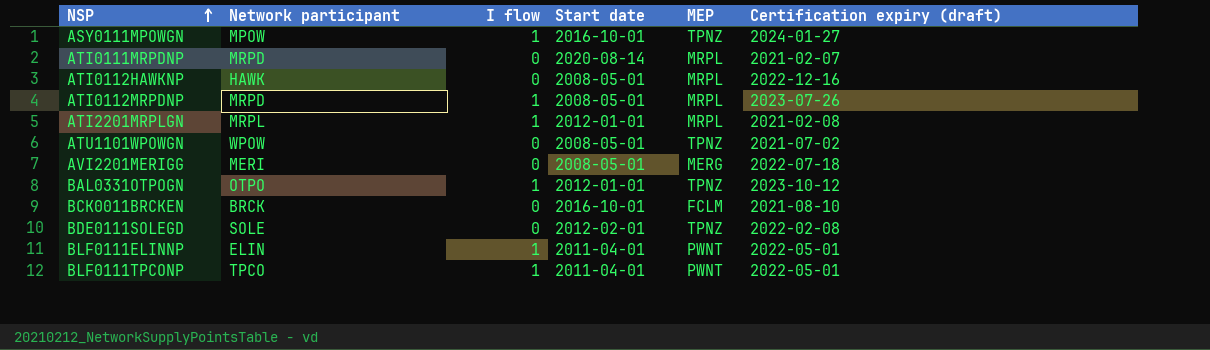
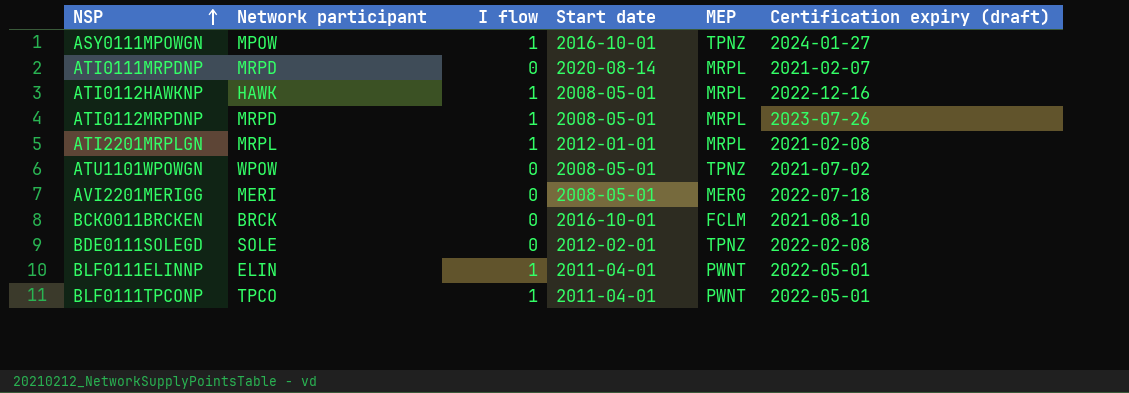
row BAL0331OTPOGN: OTPO | 1 | 2012-01-01 | TPNZ | 2023-10-12 -> none
ATI0112HAWKNP | I flow: 0 -> 1

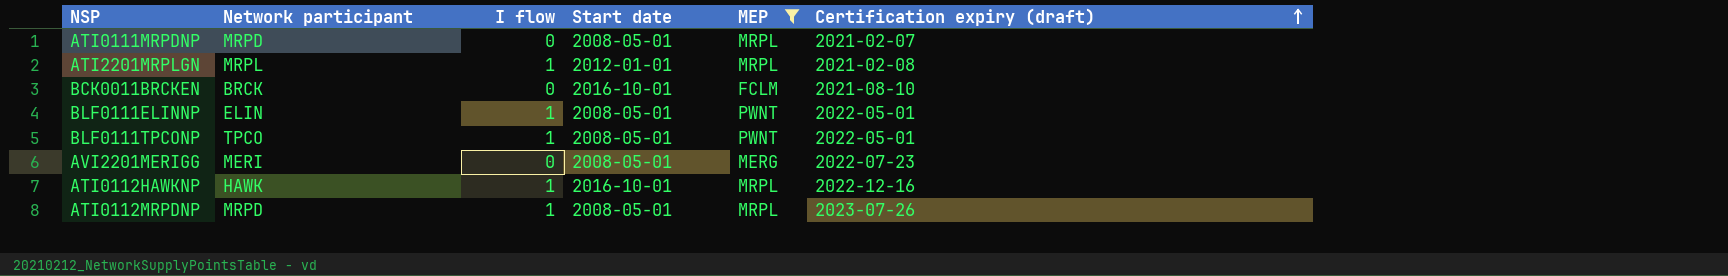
filter: none -> MEP != TPNZ
row order: NSP ascending -> Certification expiry (draft) ascending
ATI0111MRPDNP | Start date: 2020-08-14 -> 2008-05-01
BLF0111ELINNP | Start date: 2011-04-01 -> 2008-05-01
BLF0111TPCONP | Start date: 2011-04-01 -> 2008-05-01
AVI2201MERIGG | Certification expiry (draft): 2022-07-18 -> 2022-07-23
ATI0112HAWKNP | Start date: 2008-05-01 -> 2016-10-01

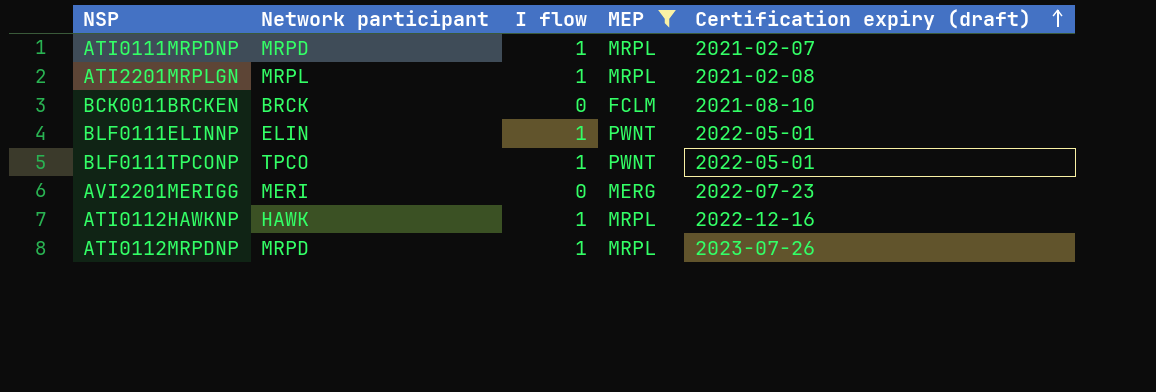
column Start date | position: 4 -> none
ATI0111MRPDNP | I flow: 0 -> 1

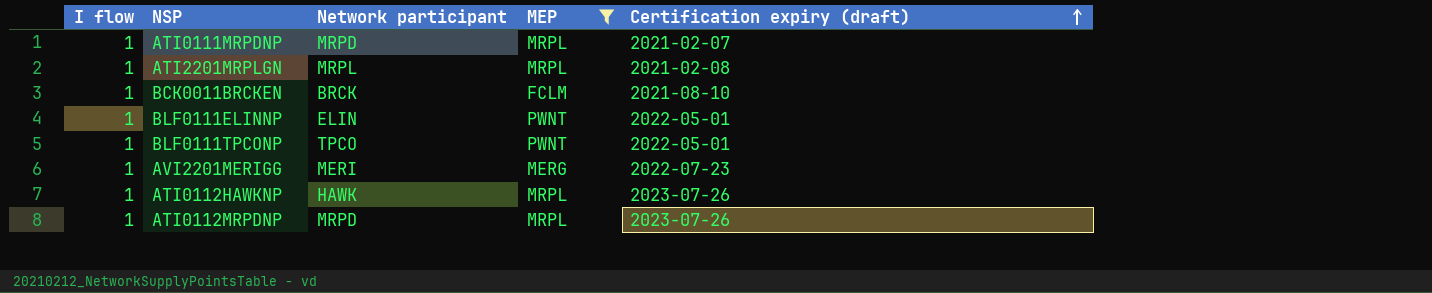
column I flow | position: 3 -> 1
BCK0011BRCKEN | I flow: 0 -> 1
AVI2201MERIGG | I flow: 0 -> 1
ATI0112HAWKNP | Certification expiry (draft): 2022-12-16 -> 2023-07-26

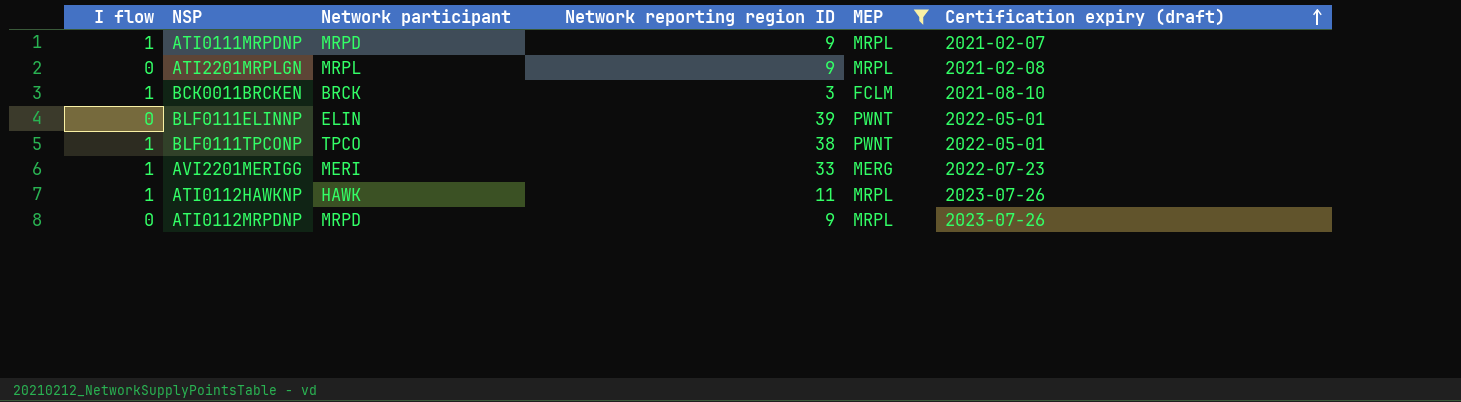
column Network reporting region ID | position: none -> 4
ATI2201MRPLGN | I flow: 1 -> 0
BLF0111ELINNP | I flow: 1 -> 0
ATI0112MRPDNP | I flow: 1 -> 0

